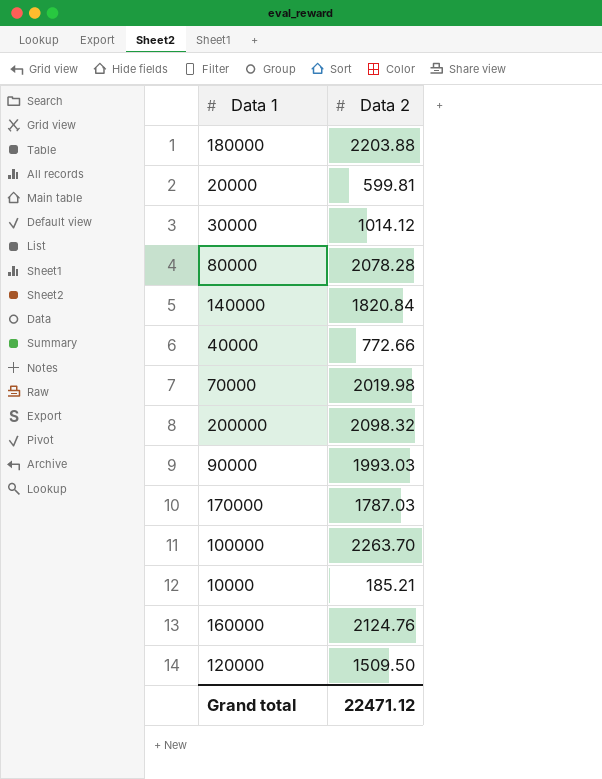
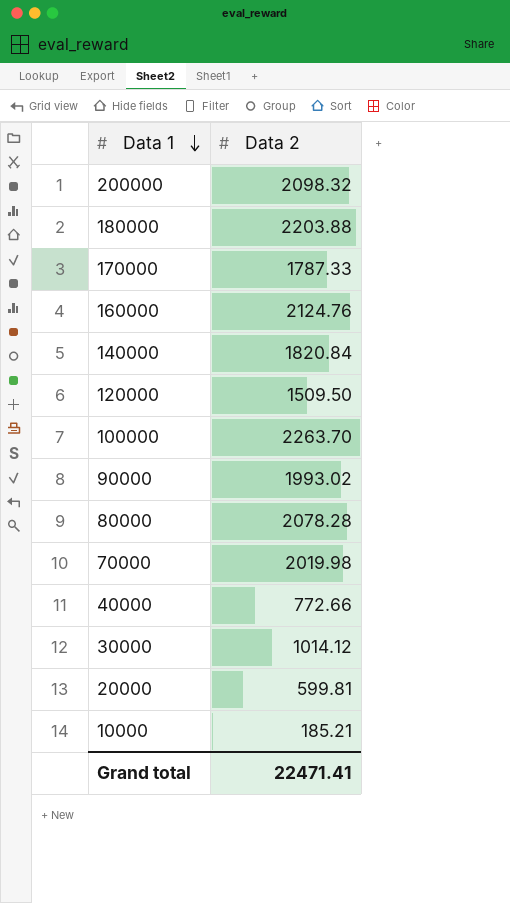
row order: none -> Data 1 descending
170000 | Data 2: 1787.03 -> 1787.33
90000 | Data 2: 1993.03 -> 1993.02
Grand total | Data 2: 22471.12 -> 22471.41

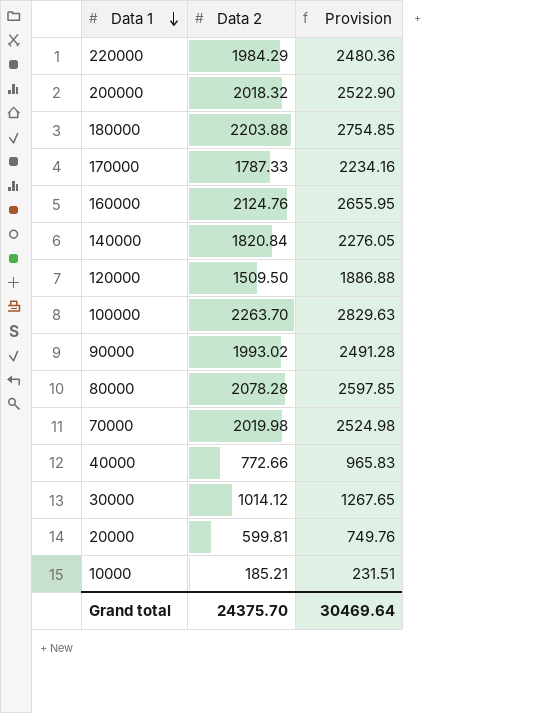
column Provision | formula: none -> [Data 2] * 1.25
row 220000: none -> 1984.29 | 2480.36
200000 | Data 2: 2098.32 -> 2018.32
Grand total | Data 2: 22471.41 -> 24375.70

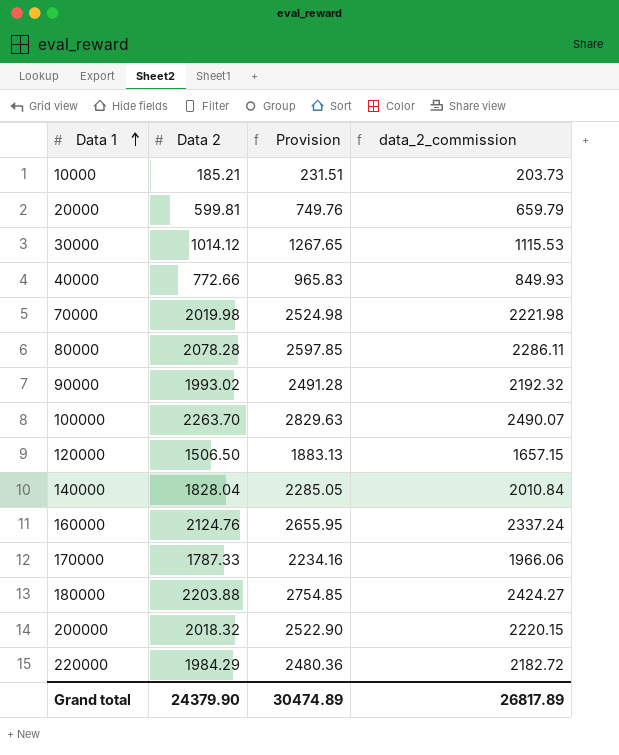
row order: Data 1 descending -> Data 1 ascending
column data_2_commission | formula: none -> [Data 2] * 1.1
120000 | Data 2: 1509.50 -> 1506.50
120000 | Provision: 1886.88 -> 1883.13
140000 | Data 2: 1820.84 -> 1828.04
140000 | Provision: 2276.05 -> 2285.05
Grand total | Data 2: 24375.70 -> 24379.90
Grand total | Provision: 30469.64 -> 30474.89

